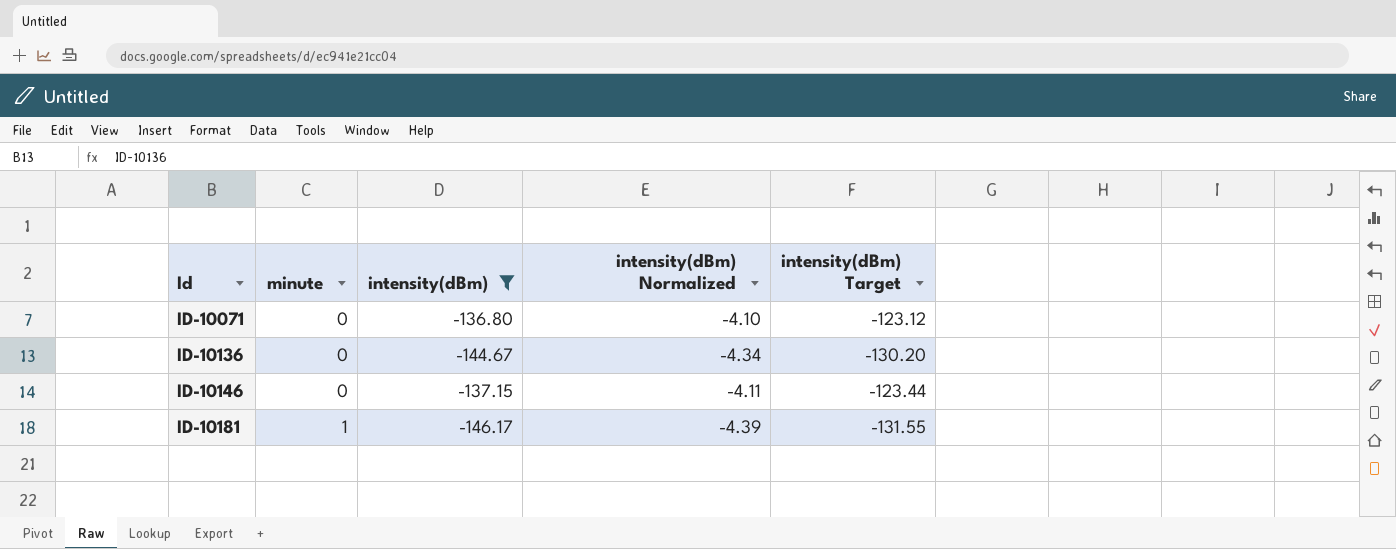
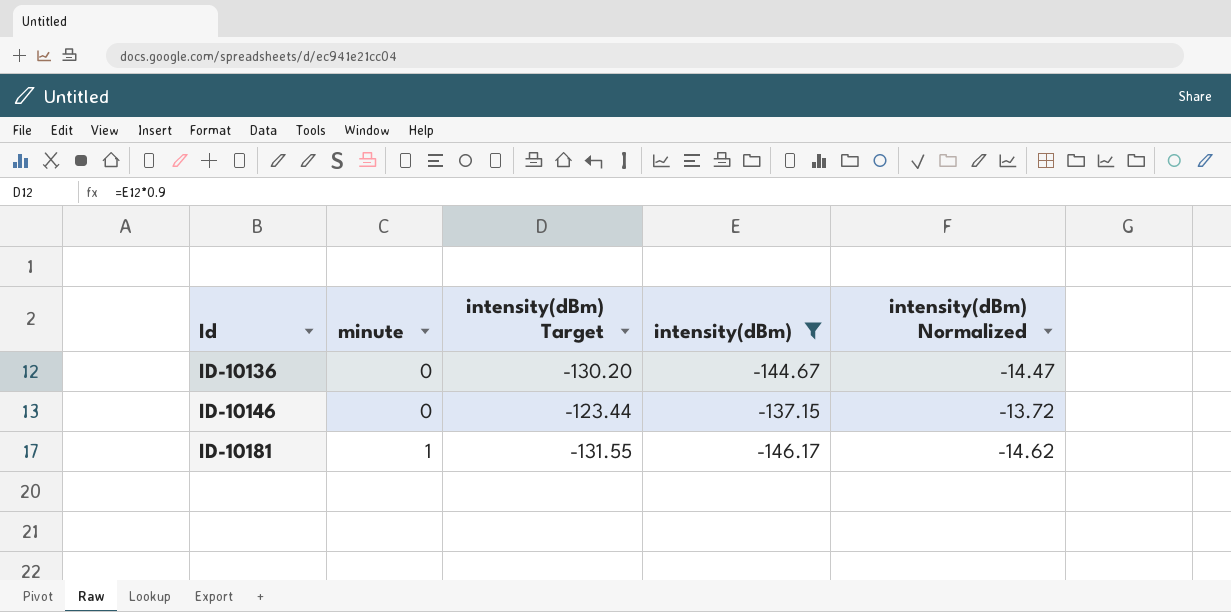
column intensity(dBm) Target | position: 5 -> 3
column intensity(dBm) Normalized | formula: [intensity(dBm)] * 0.03 -> [intensity(dBm)] * 0.1
row ID-10071: 0 | -136.80 | -4.10 | -123.12 -> none

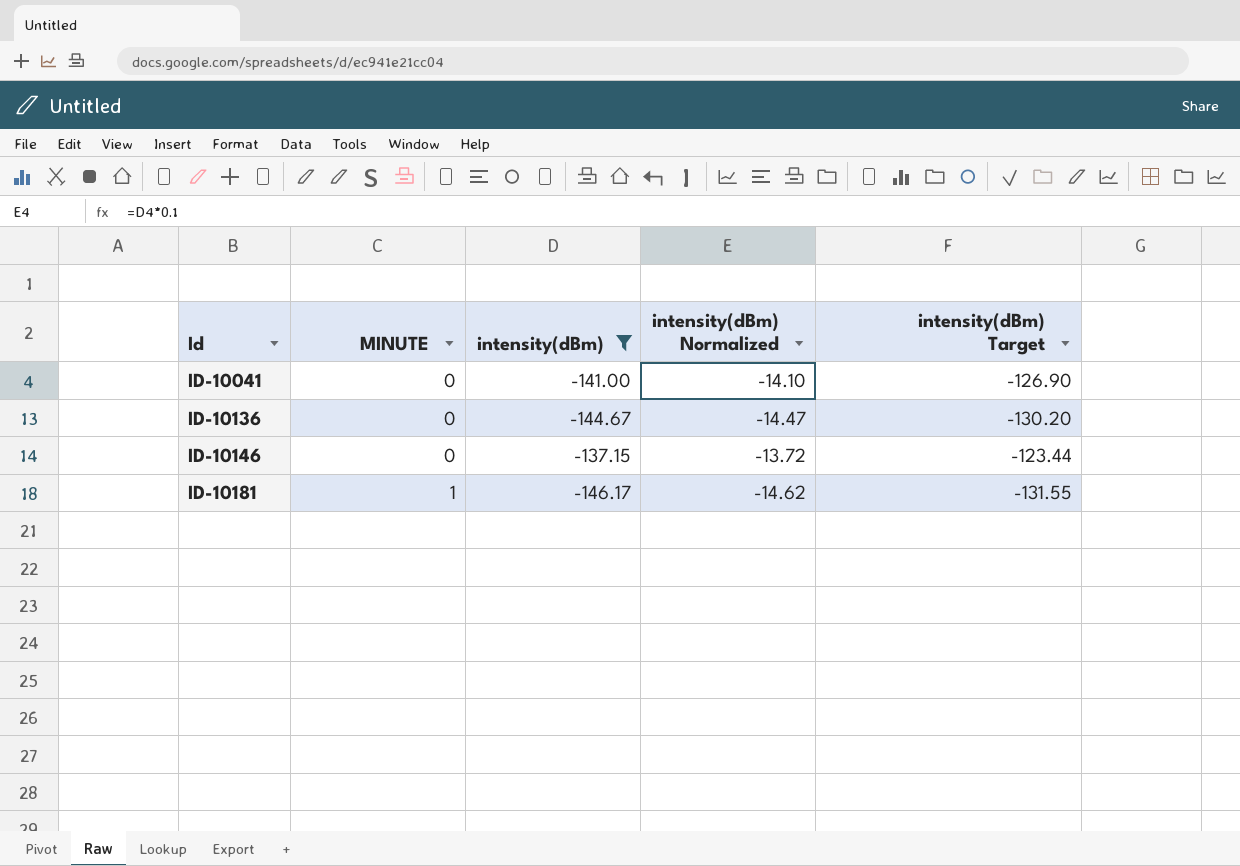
column name: minute -> MINUTE
column intensity(dBm) Target | position: 3 -> 5
row ID-10041: none -> 0 | -141.00 | -14.10 | -126.90

